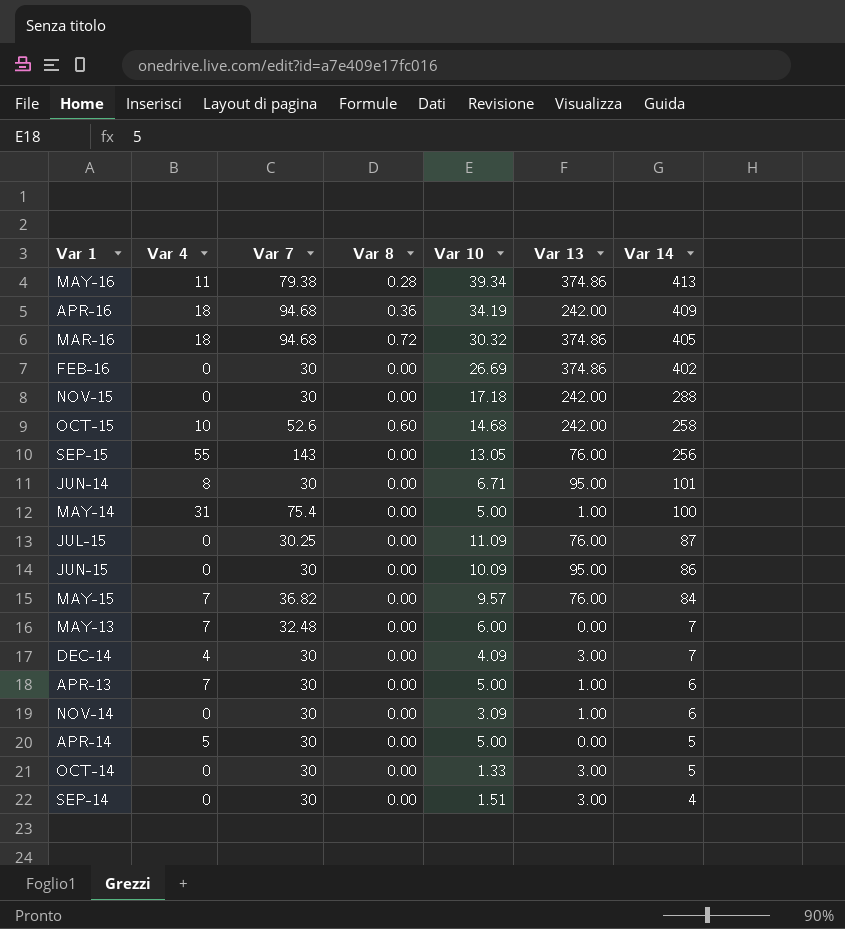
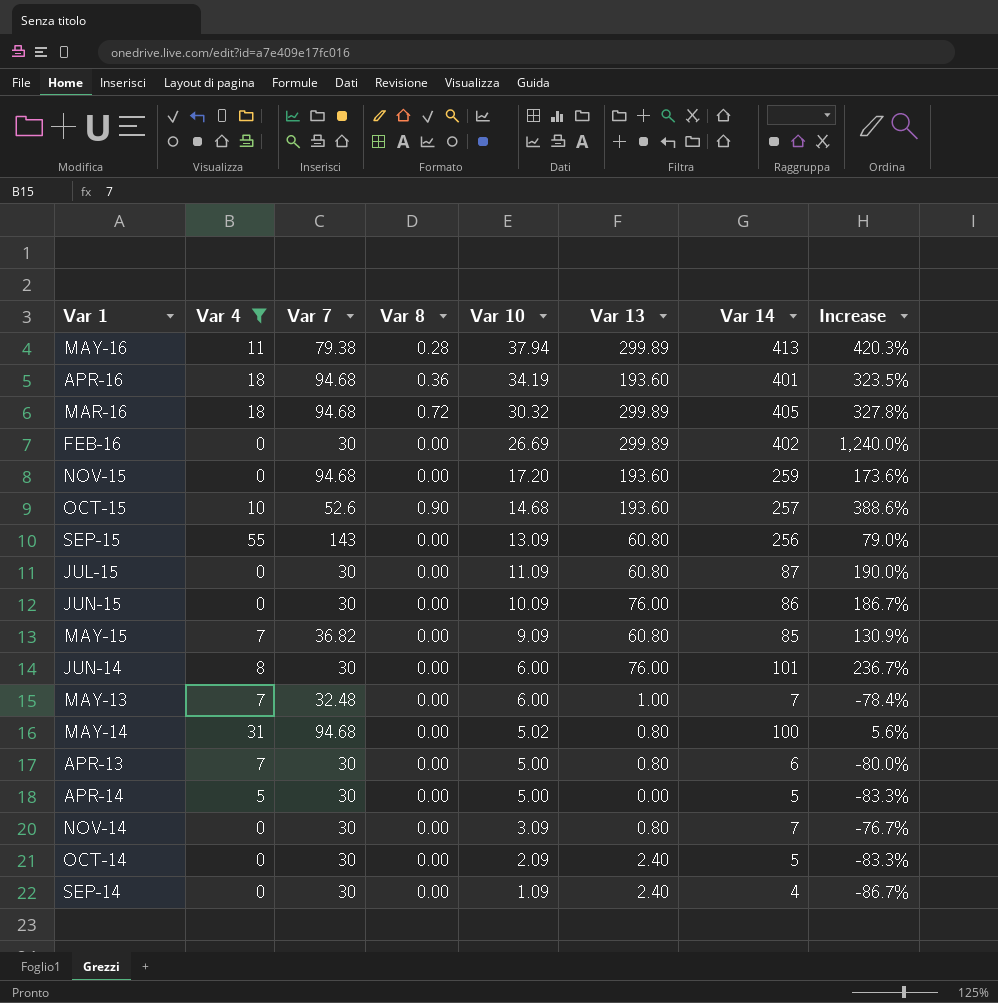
filter: none -> Var 4 != 4
row order: Var 14 descending -> Var 10 descending
column Increase | formula: none -> ([Var 14] - [Var 7]) / [Var 7]
MAY-16 | Var 10: 39.34 -> 37.94
MAY-16 | Var 13: 374.86 -> 299.89
APR-16 | Var 13: 242.00 -> 193.60
APR-16 | Var 14: 409 -> 401
MAR-16 | Var 13: 374.86 -> 299.89
FEB-16 | Var 13: 374.86 -> 299.89
NOV-15 | Var 7: 30 -> 94.68
NOV-15 | Var 10: 17.18 -> 17.20
NOV-15 | Var 13: 242.00 -> 193.60
NOV-15 | Var 14: 288 -> 259
OCT-15 | Var 8: 0.60 -> 0.90
OCT-15 | Var 13: 242.00 -> 193.60
OCT-15 | Var 14: 258 -> 257
SEP-15 | Var 10: 13.05 -> 13.09
SEP-15 | Var 13: 76.00 -> 60.80
JUL-15 | Var 7: 30.25 -> 30
JUL-15 | Var 13: 76.00 -> 60.80
JUN-15 | Var 13: 95.00 -> 76.00
MAY-15 | Var 10: 9.57 -> 9.09
MAY-15 | Var 13: 76.00 -> 60.80
MAY-15 | Var 14: 84 -> 85
JUN-14 | Var 10: 6.71 -> 6.00
JUN-14 | Var 13: 95.00 -> 76.00
MAY-13 | Var 13: 0.00 -> 1.00
MAY-14 | Var 7: 75.4 -> 94.68
MAY-14 | Var 10: 5.00 -> 5.02
MAY-14 | Var 13: 1.00 -> 0.80
APR-13 | Var 13: 1.00 -> 0.80
NOV-14 | Var 13: 1.00 -> 0.80
NOV-14 | Var 14: 6 -> 7
OCT-14 | Var 10: 1.33 -> 2.09
OCT-14 | Var 13: 3.00 -> 2.40
SEP-14 | Var 10: 1.51 -> 1.09
SEP-14 | Var 13: 3.00 -> 2.40

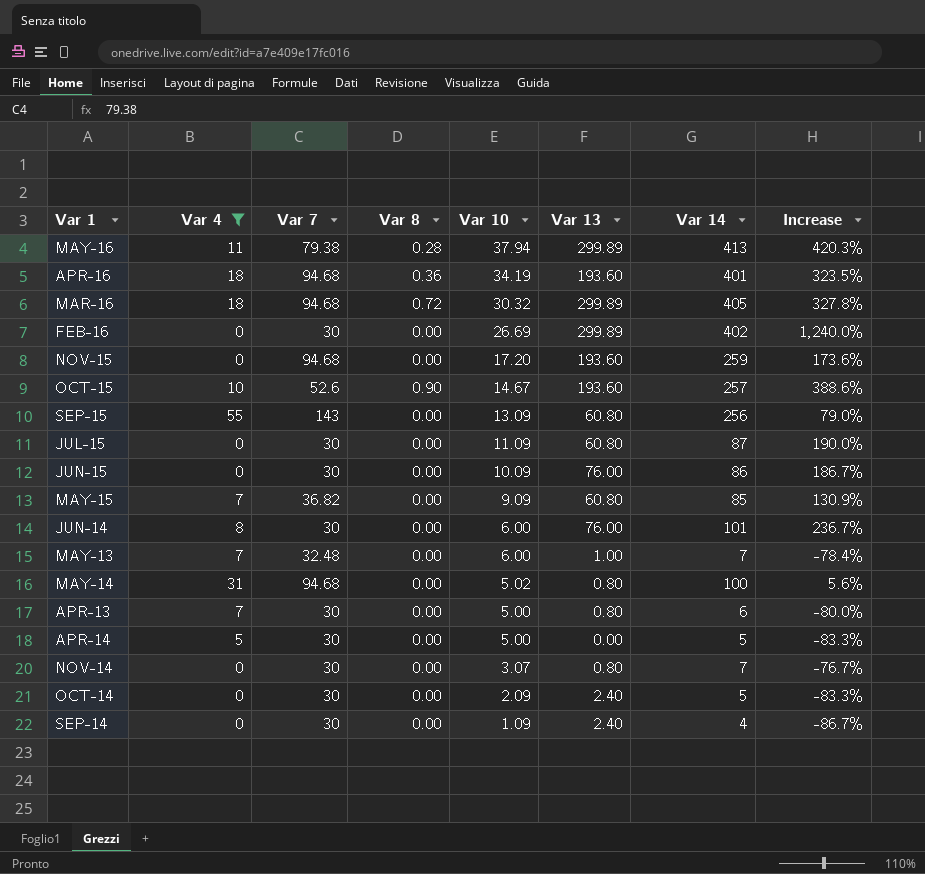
OCT-15 | Var 10: 14.68 -> 14.67
NOV-14 | Var 10: 3.09 -> 3.07

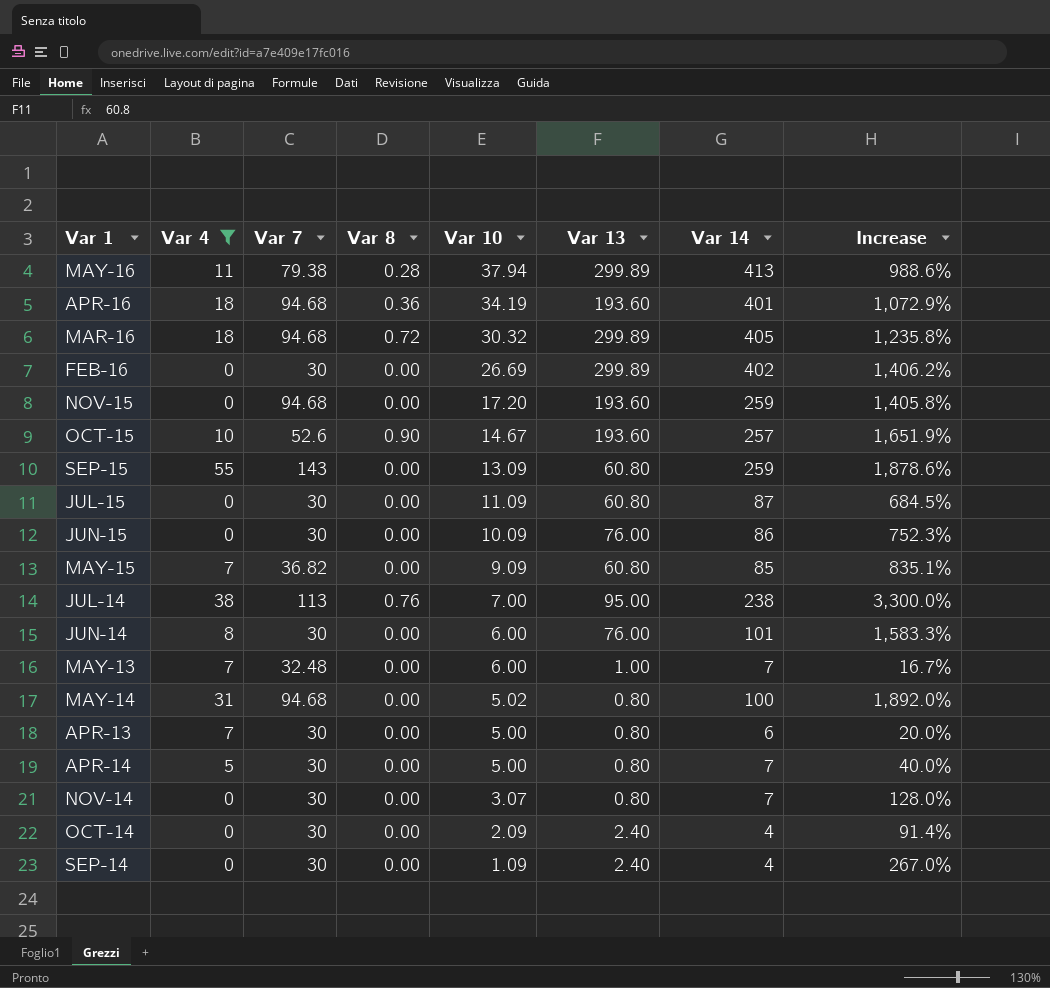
column Increase | formula: ([Var 14] - [Var 7]) / [Var 7] -> ([Var 14] - [Var 10]) / [Var 10]
SEP-15 | Var 14: 256 -> 259
row JUL-14: none -> 38 | 113 | 0.76 | 7.00 | 95.00 | 238 | 3,300.0%
APR-14 | Var 13: 0.00 -> 0.80
APR-14 | Var 14: 5 -> 7
OCT-14 | Var 14: 5 -> 4

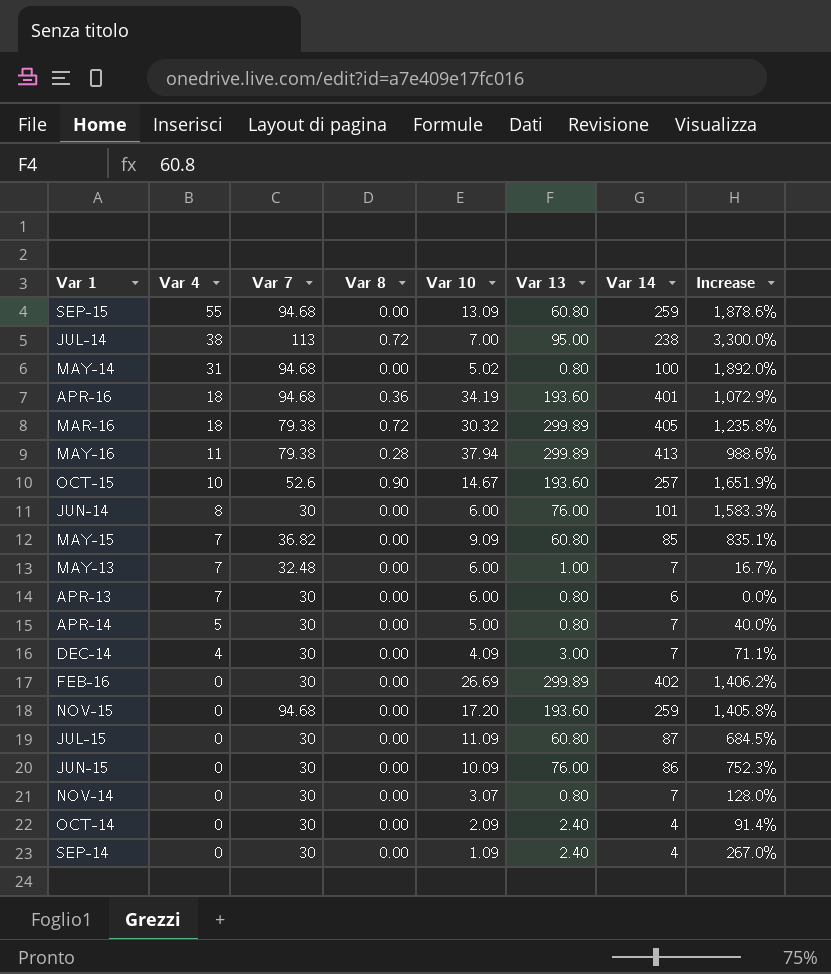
filter: Var 4 != 4 -> none
row order: Var 10 descending -> Var 4 descending
SEP-15 | Var 7: 143 -> 94.68
JUL-14 | Var 8: 0.76 -> 0.72
MAR-16 | Var 7: 94.68 -> 79.38
APR-13 | Var 10: 5.00 -> 6.00
APR-13 | Increase: 20.0% -> 0.0%

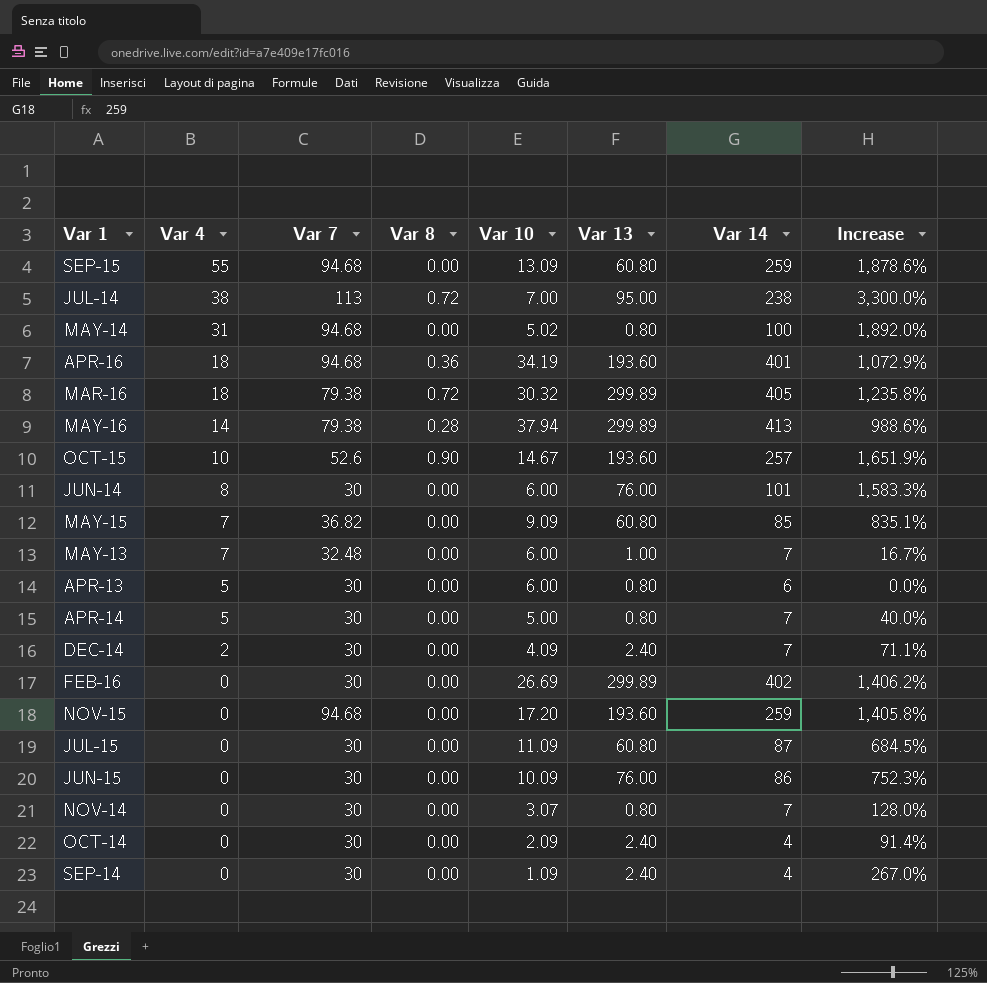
MAY-16 | Var 4: 11 -> 14
APR-13 | Var 4: 7 -> 5
DEC-14 | Var 4: 4 -> 2
DEC-14 | Var 13: 3.00 -> 2.40

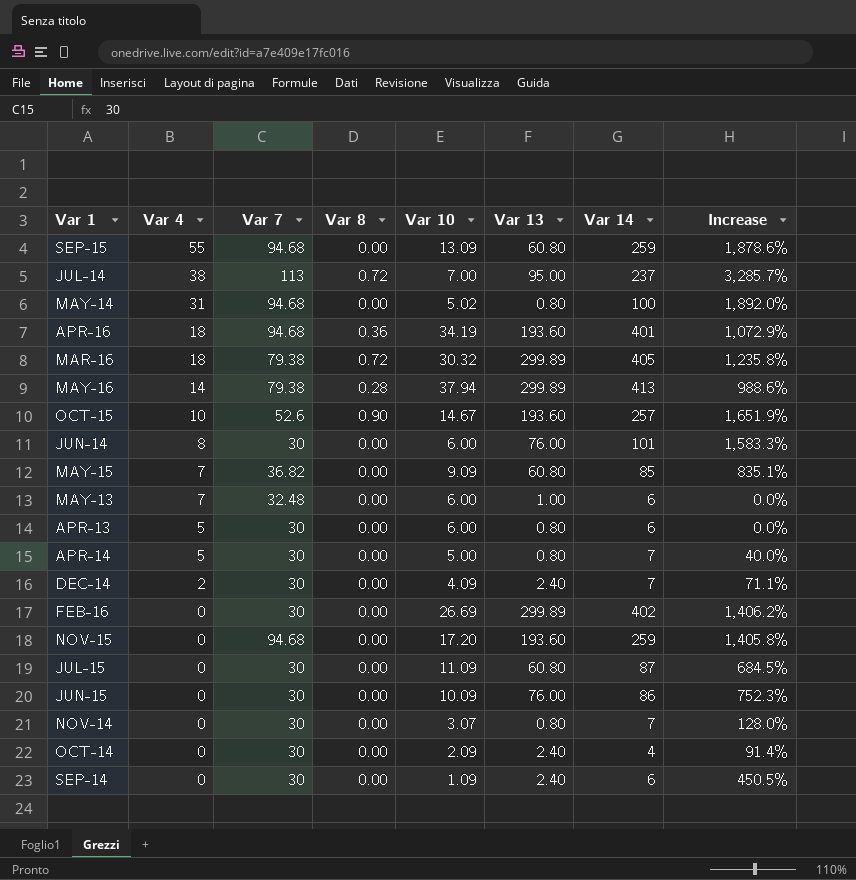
JUL-14 | Var 14: 238 -> 237
JUL-14 | Increase: 3,300.0% -> 3,285.7%
MAY-13 | Var 14: 7 -> 6
MAY-13 | Increase: 16.7% -> 0.0%
SEP-14 | Var 14: 4 -> 6
SEP-14 | Increase: 267.0% -> 450.5%

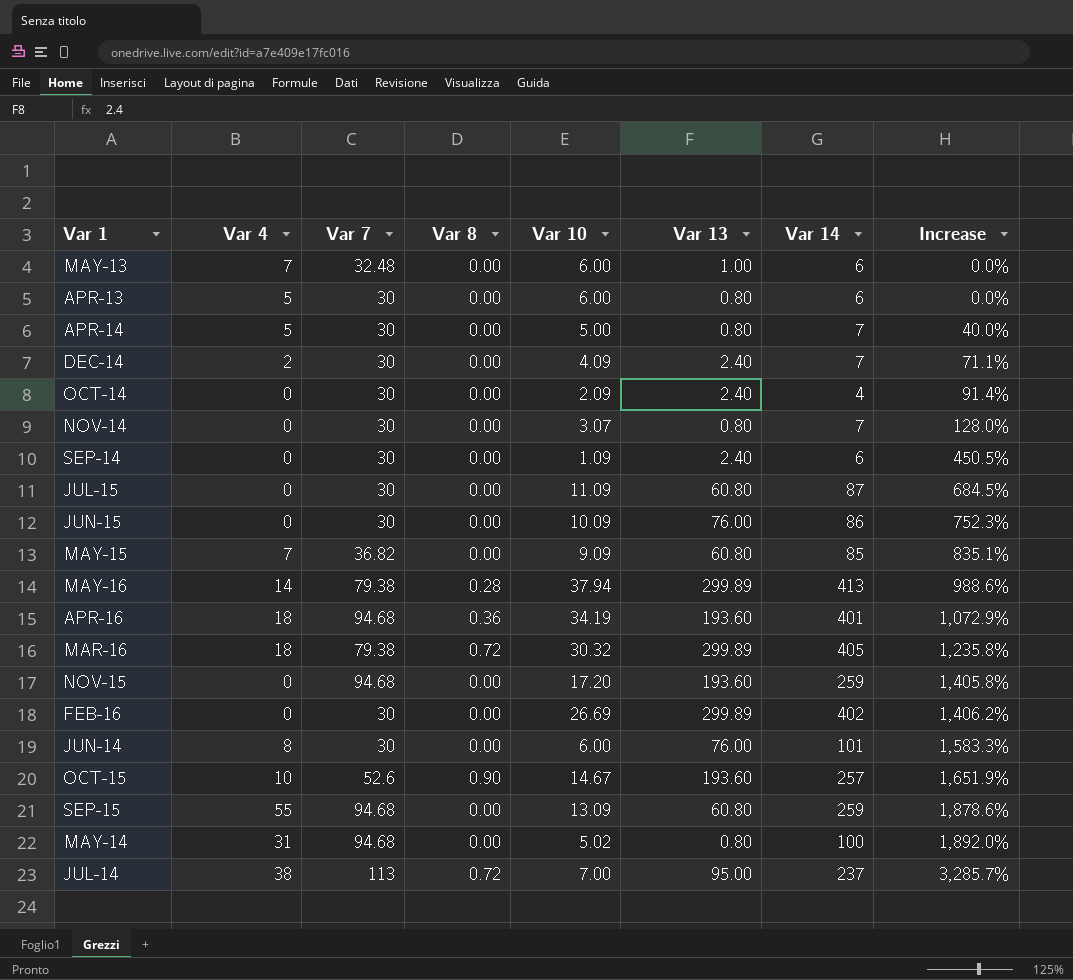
row order: Var 4 descending -> Increase ascending

